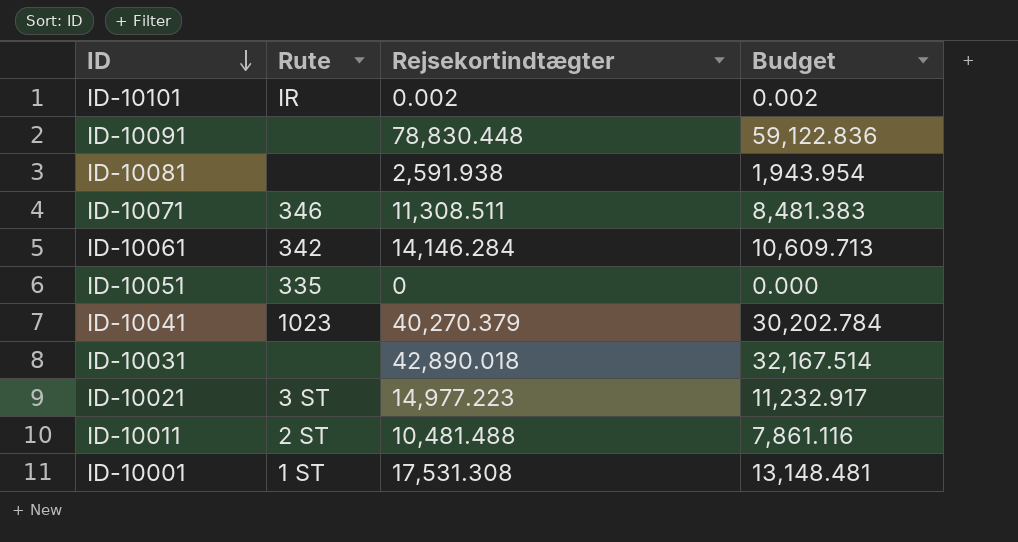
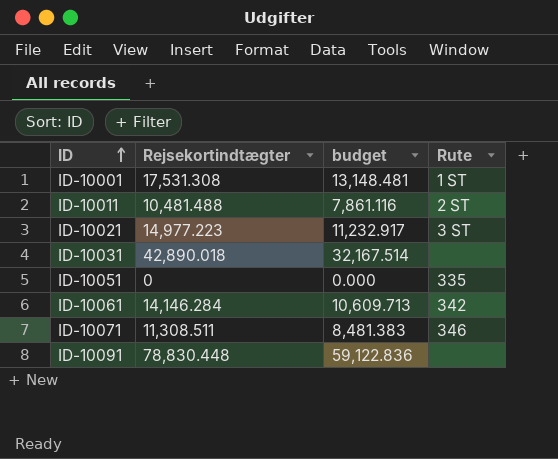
row order: ID descending -> ID ascending
column name: Budget -> budget
column Rute | position: 2 -> 4
row ID-10101: IR | 0.002 | 0.002 -> none
row ID-10081: none | 2,591.938 | 1,943.954 -> none
row ID-10041: 1023 | 40,270.379 | 30,202.784 -> none

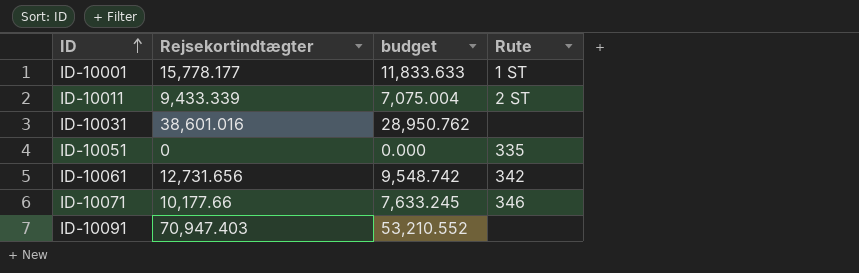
row ID-10021: 14,977.223 | 11,232.917 | 3 ST -> none
ID-10001 | Rejsekortindtægter: 17,531.308 -> 15,778.177
ID-10001 | budget: 13,148.481 -> 11,833.633
ID-10011 | Rejsekortindtægter: 10,481.488 -> 9,433.339
ID-10011 | budget: 7,861.116 -> 7,075.004
ID-10031 | Rejsekortindtægter: 42,890.018 -> 38,601.016
ID-10031 | budget: 32,167.514 -> 28,950.762
ID-10061 | Rejsekortindtægter: 14,146.284 -> 12,731.656
ID-10061 | budget: 10,609.713 -> 9,548.742
ID-10071 | Rejsekortindtægter: 11,308.511 -> 10,177.66
ID-10071 | budget: 8,481.383 -> 7,633.245
ID-10091 | Rejsekortindtægter: 78,830.448 -> 70,947.403
ID-10091 | budget: 59,122.836 -> 53,210.552

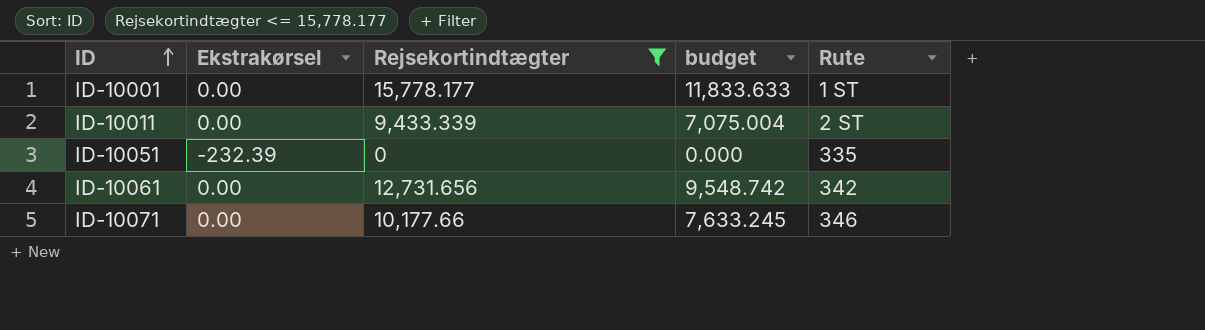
filter: none -> Rejsekortindtægter <= 15,778.177
column Ekstrakørsel | position: none -> 2

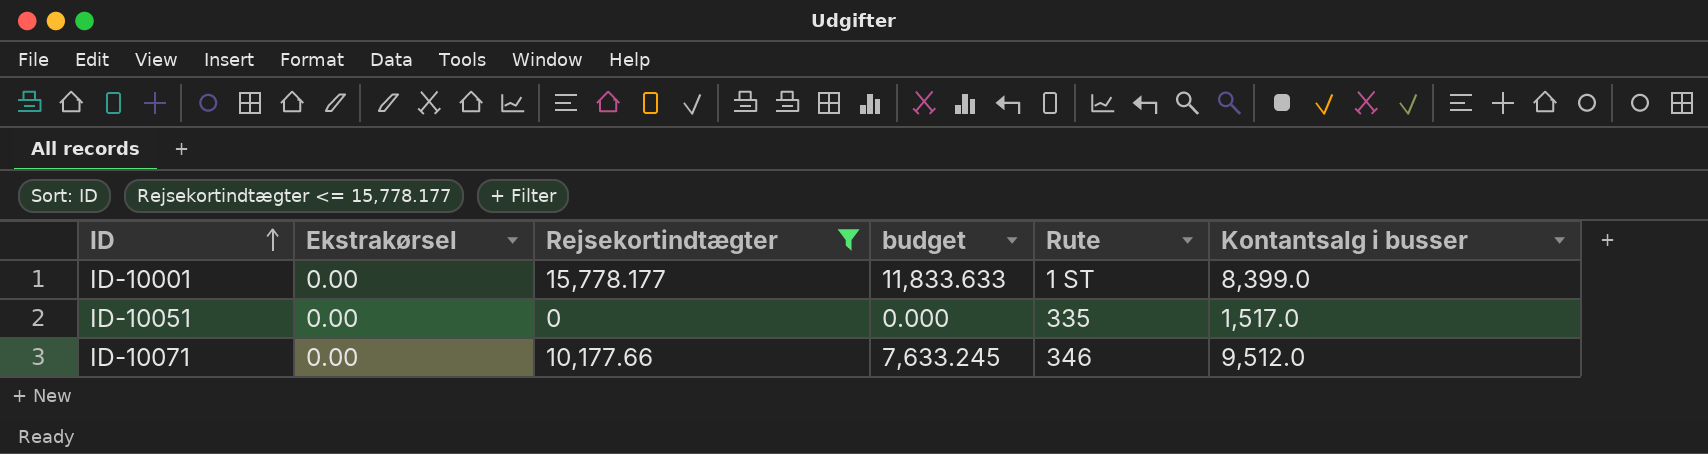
column Kontantsalg i busser | position: none -> 6
row ID-10011: 0.00 | 9,433.339 | 7,075.004 | 2 ST -> none
row ID-10061: 0.00 | 12,731.656 | 9,548.742 | 342 -> none
ID-10051 | Ekstrakørsel: -232.39 -> 0.00

